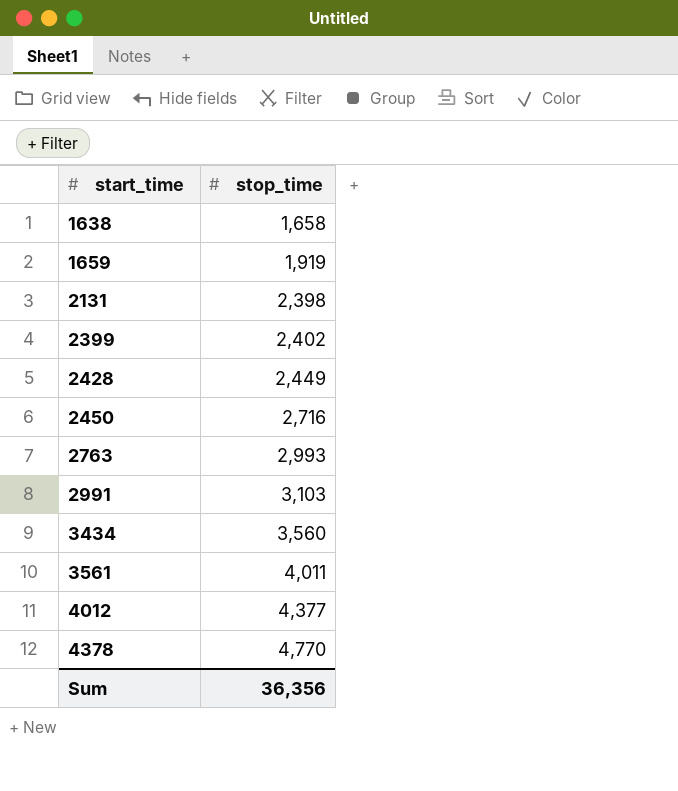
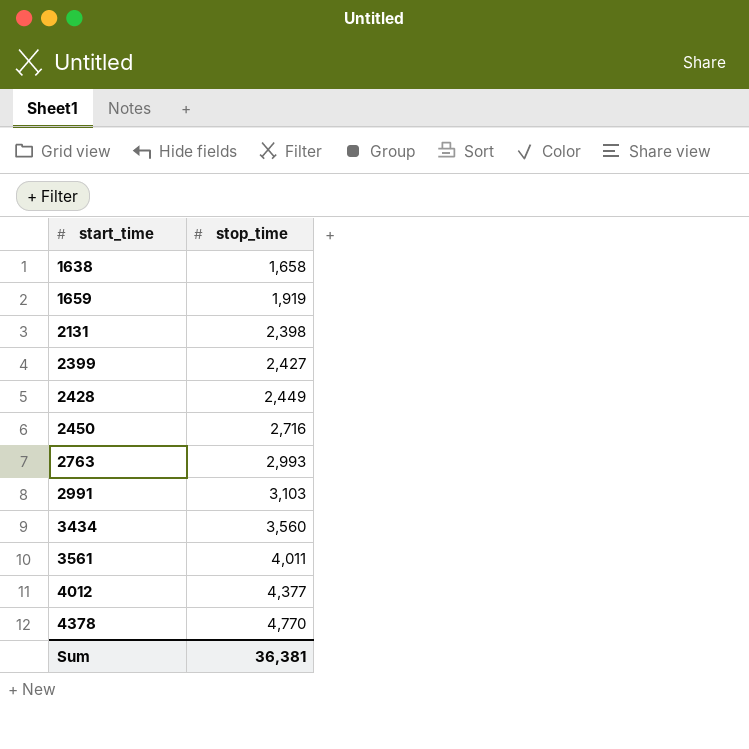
2399 | stop_time: 2,402 -> 2,427
Sum | stop_time: 36,356 -> 36,381

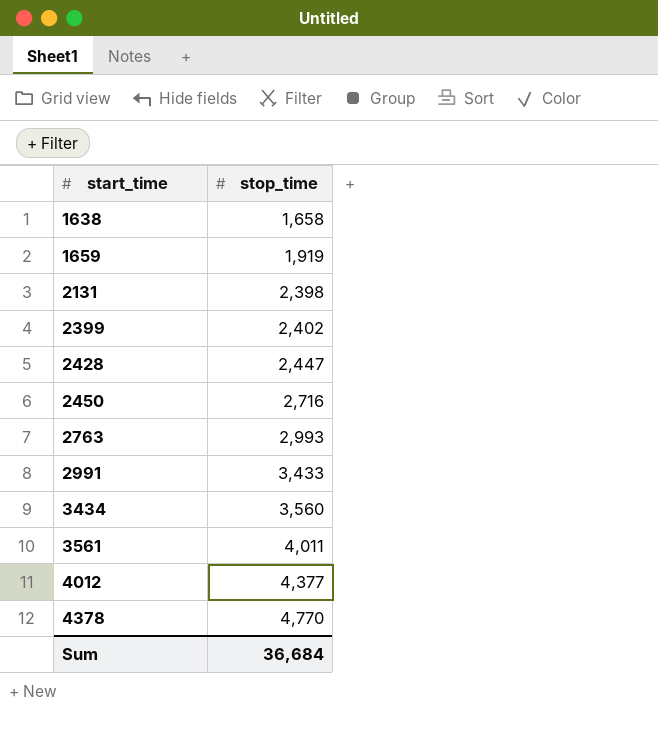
2399 | stop_time: 2,427 -> 2,402
2428 | stop_time: 2,449 -> 2,447
2991 | stop_time: 3,103 -> 3,433
Sum | stop_time: 36,381 -> 36,684

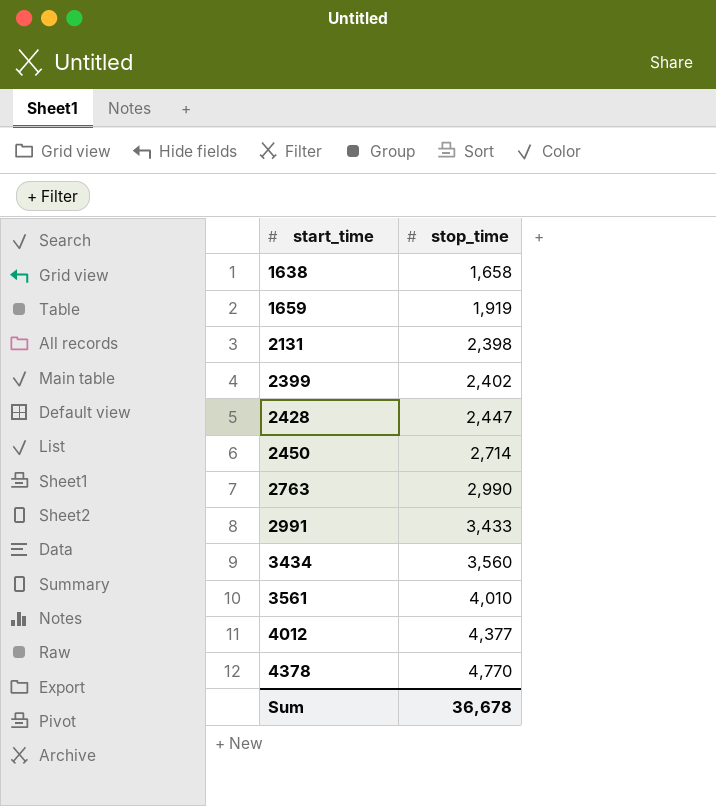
2450 | stop_time: 2,716 -> 2,714
2763 | stop_time: 2,993 -> 2,990
3561 | stop_time: 4,011 -> 4,010
Sum | stop_time: 36,684 -> 36,678

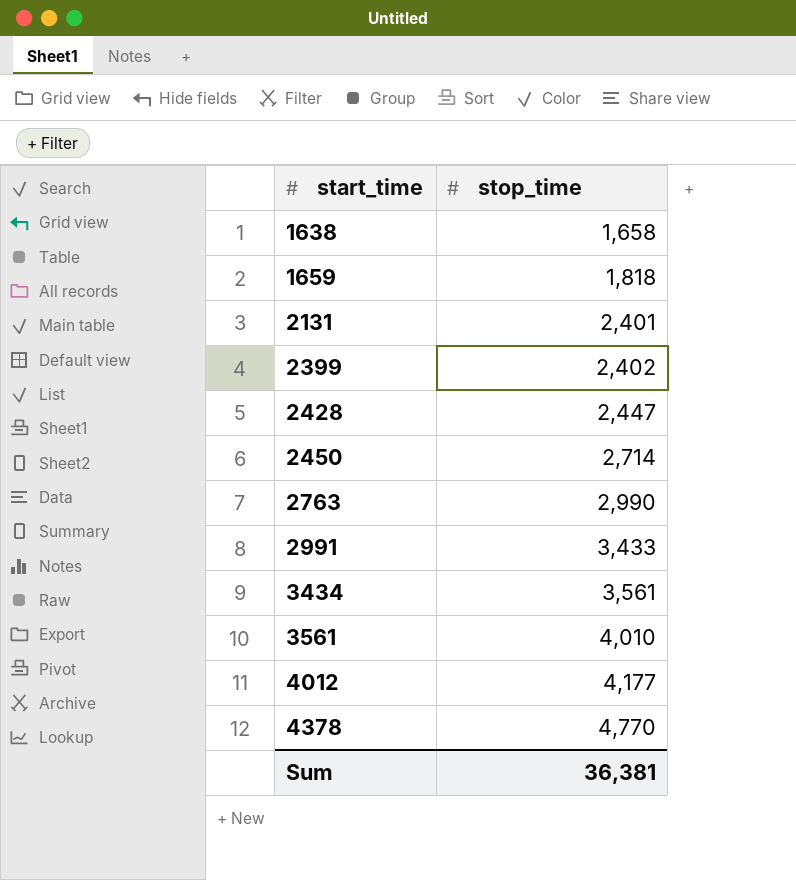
1659 | stop_time: 1,919 -> 1,818
2131 | stop_time: 2,398 -> 2,401
3434 | stop_time: 3,560 -> 3,561
4012 | stop_time: 4,377 -> 4,177
Sum | stop_time: 36,678 -> 36,381

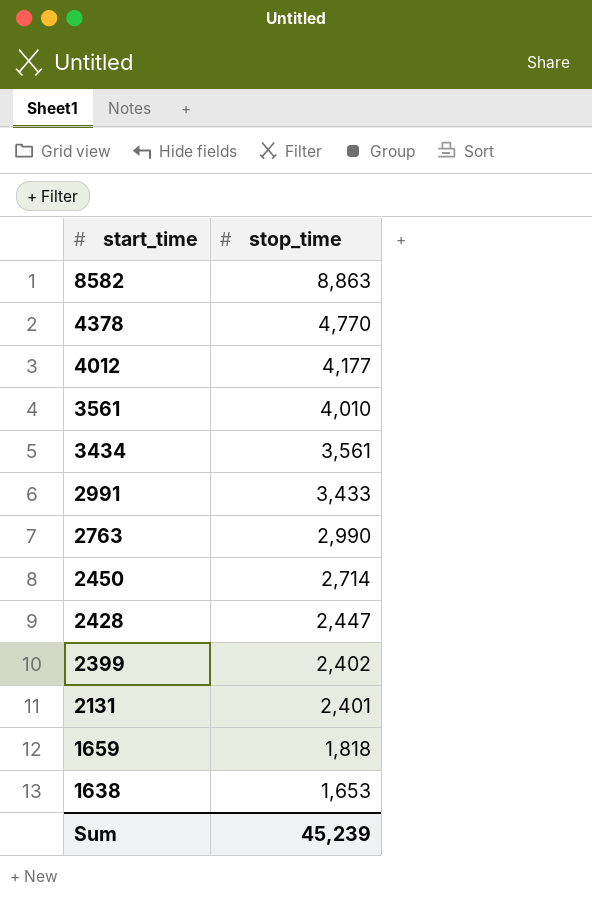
row order: start_time ascending -> start_time descending
row 8582: none -> 8,863
1638 | stop_time: 1,658 -> 1,653
Sum | stop_time: 36,381 -> 45,239

